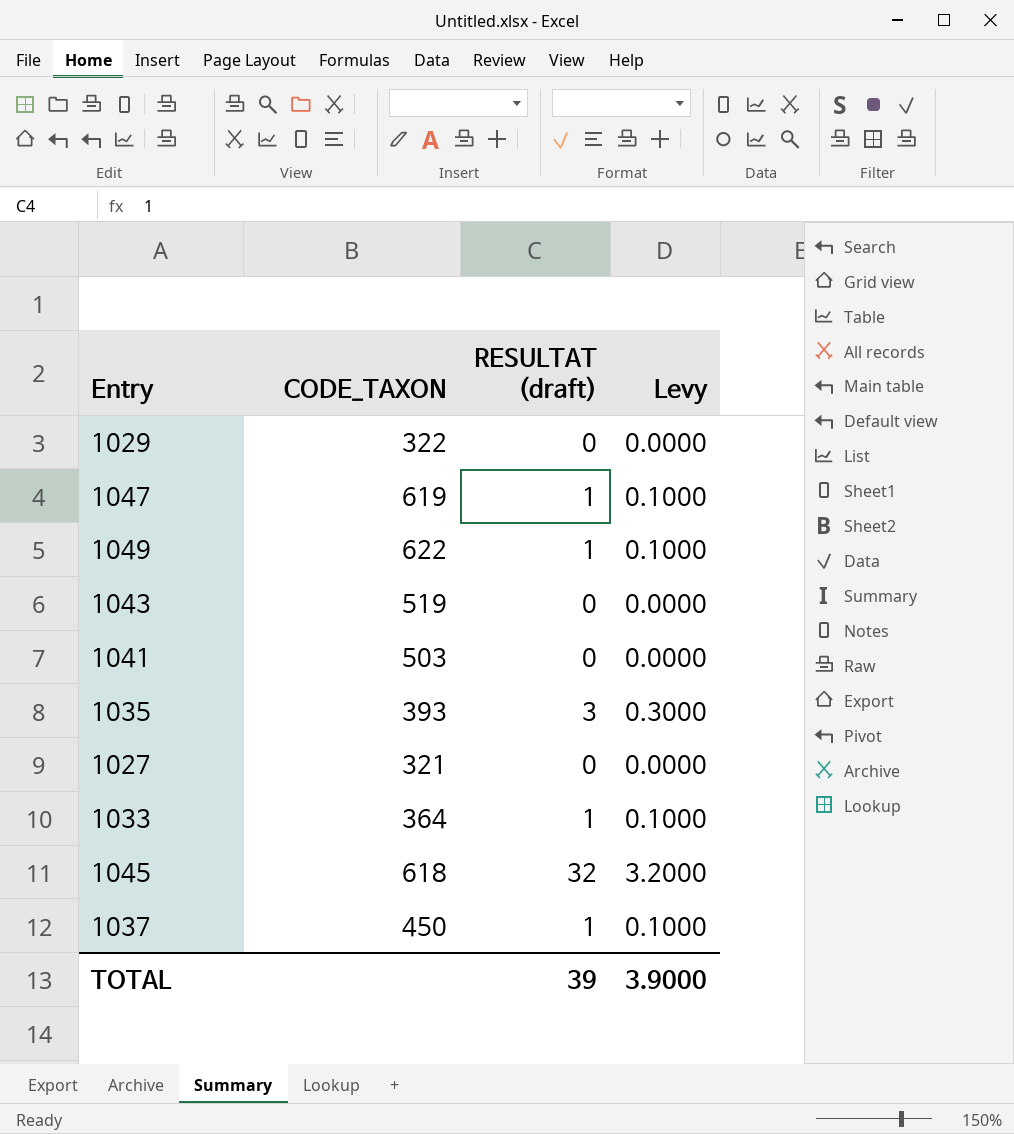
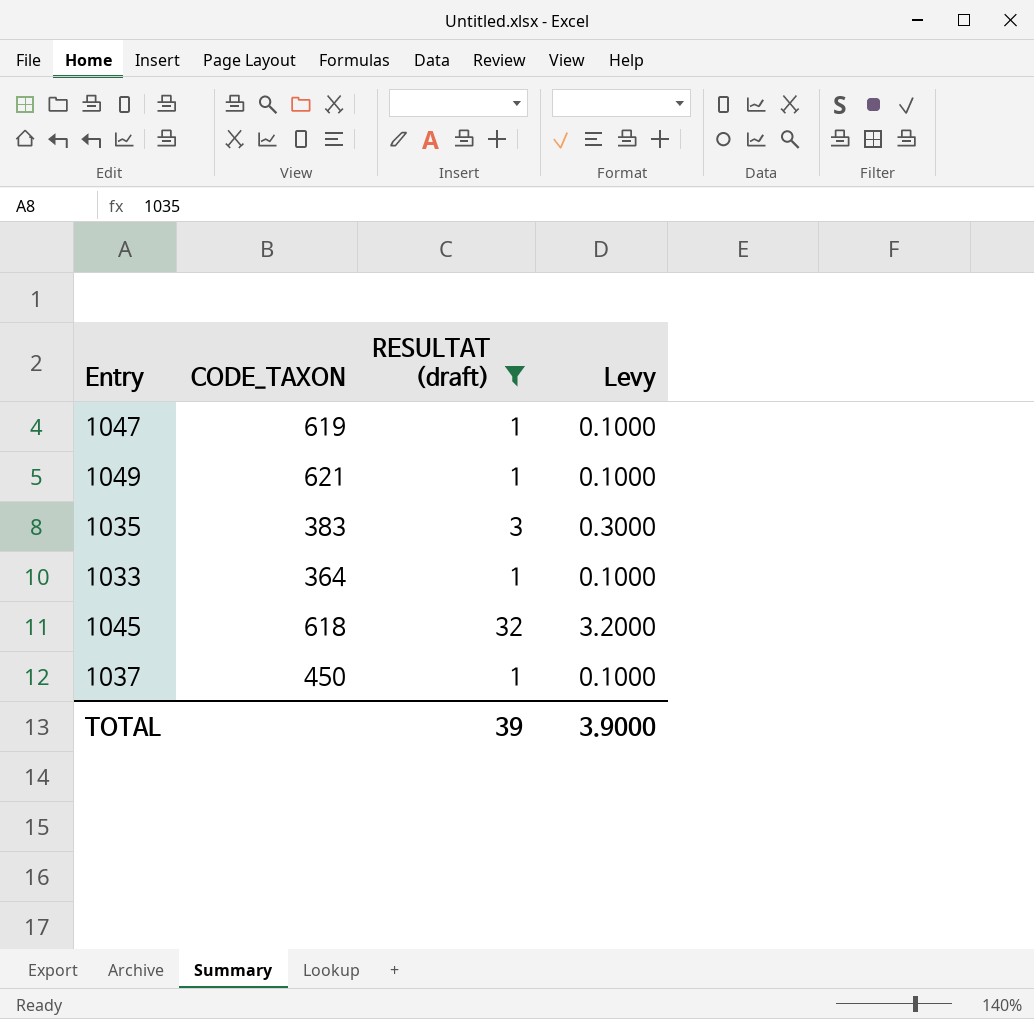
filter: none -> RESULTAT (draft) != 0
1049 | CODE_TAXON: 622 -> 621
1035 | CODE_TAXON: 393 -> 383

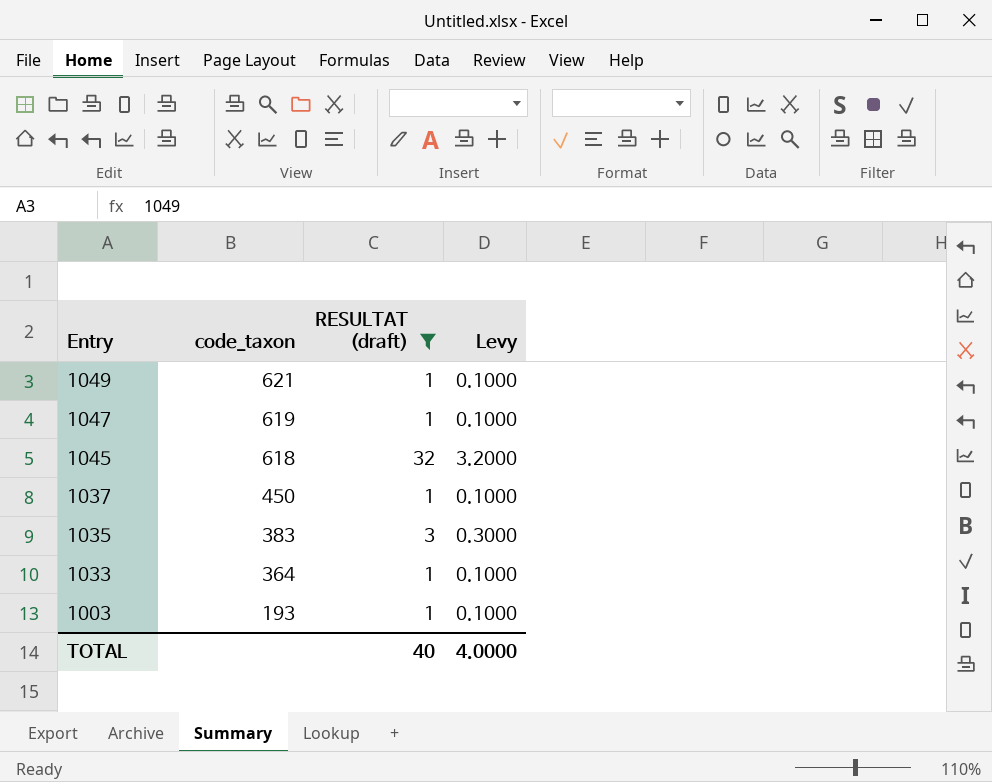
row order: none -> Entry descending
column name: CODE_TAXON -> code_taxon
row 1003: none -> 193 | 1 | 0.1000
TOTAL | RESULTAT (draft): 39 -> 40
TOTAL | Levy: 3.9000 -> 4.0000

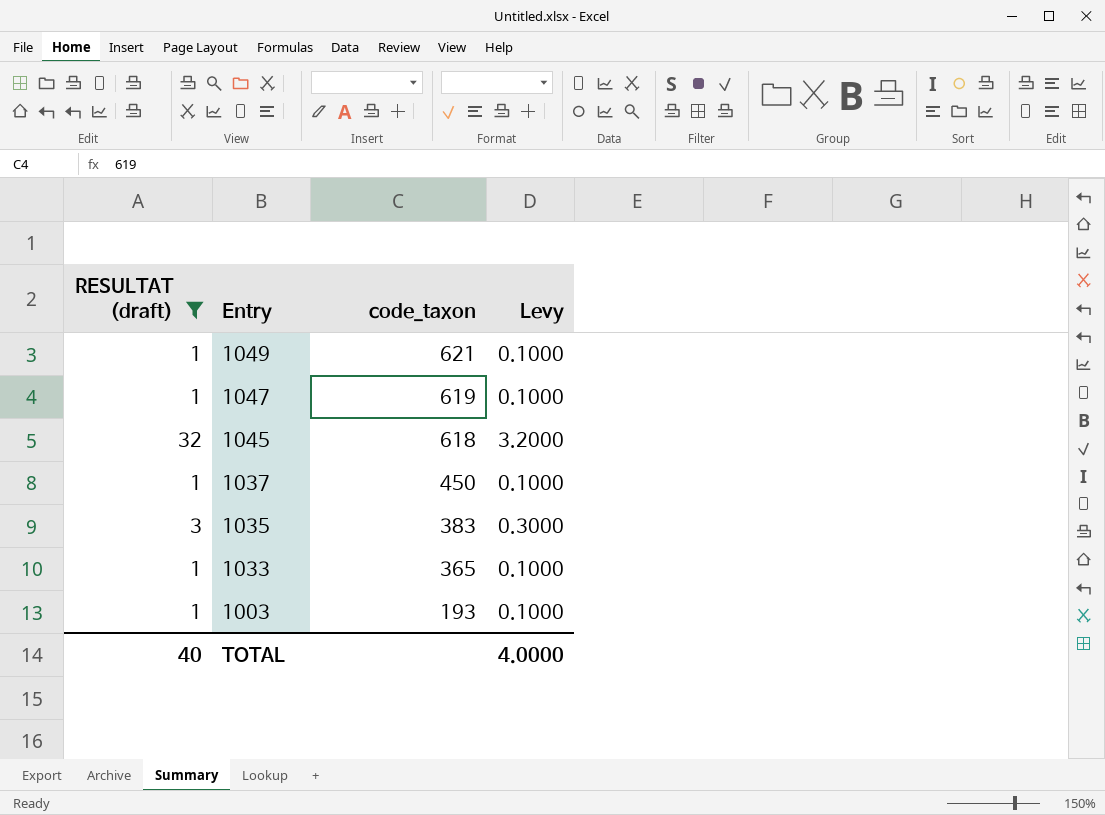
column RESULTAT (draft) | position: 3 -> 1
1033 | code_taxon: 364 -> 365

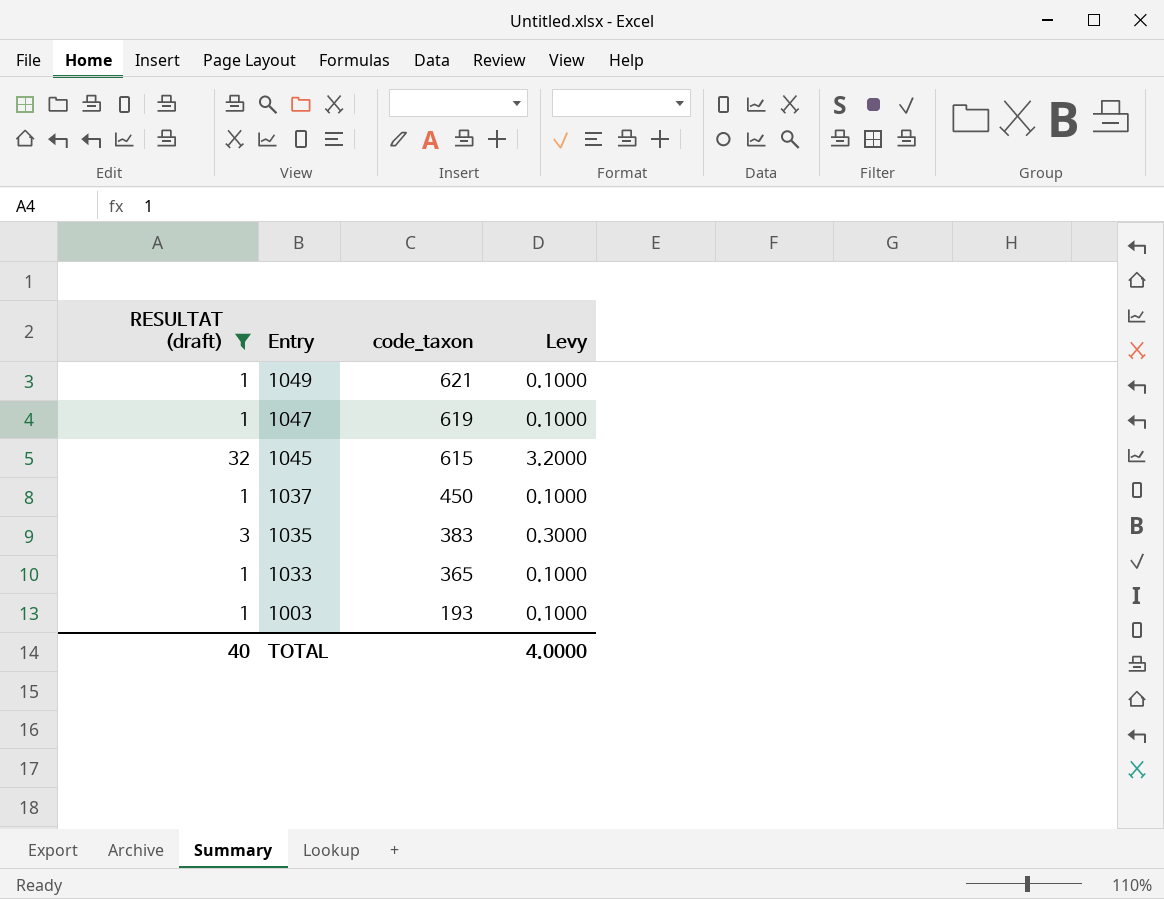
1045 | code_taxon: 618 -> 615

